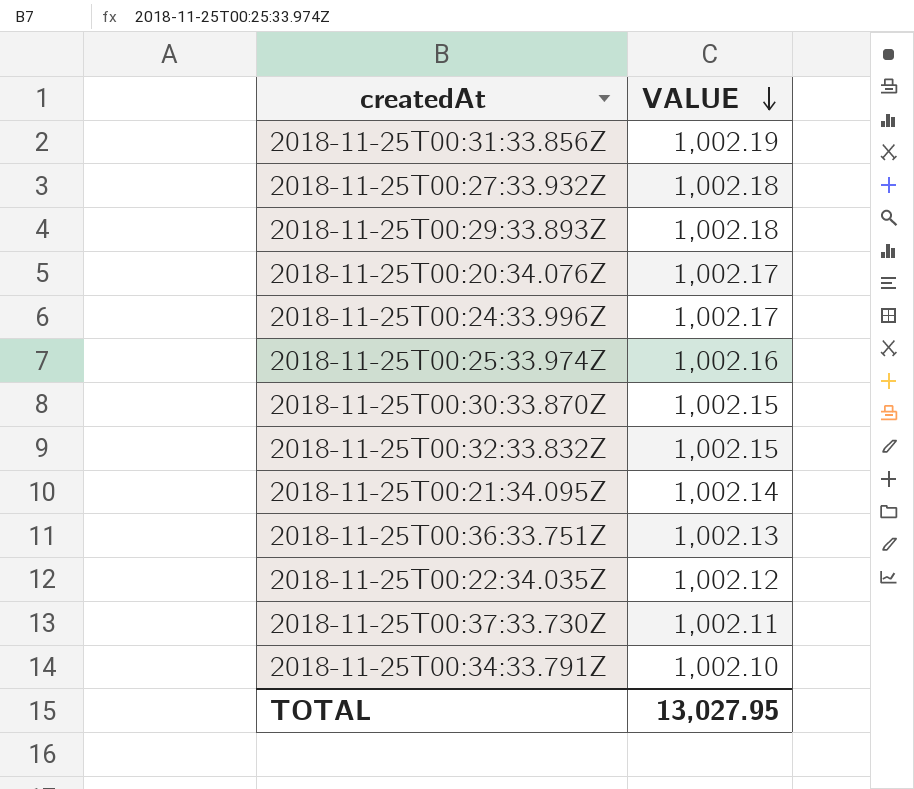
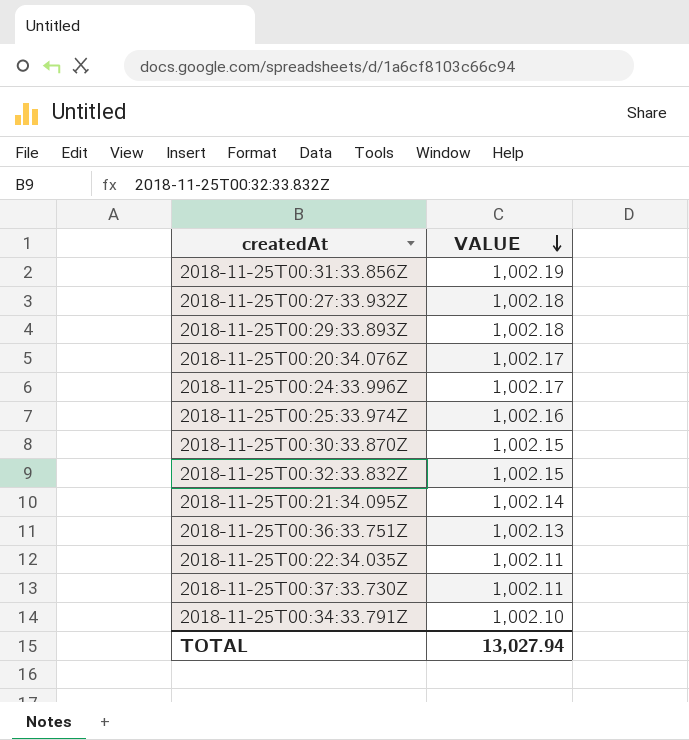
2018-11-25T00:22:34.035Z | VALUE: 1,002.12 -> 1,002.11
TOTAL | VALUE: 13,027.95 -> 13,027.94

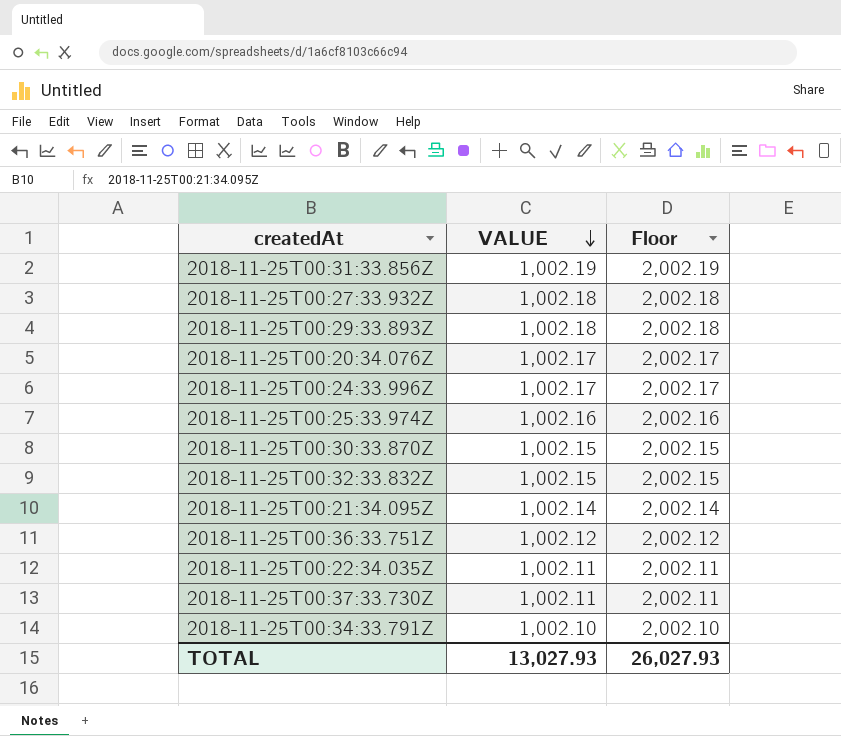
column Floor | formula: none -> [VALUE] + 1000
2018-11-25T00:36:33.751Z | VALUE: 1,002.13 -> 1,002.12
TOTAL | VALUE: 13,027.94 -> 13,027.93

